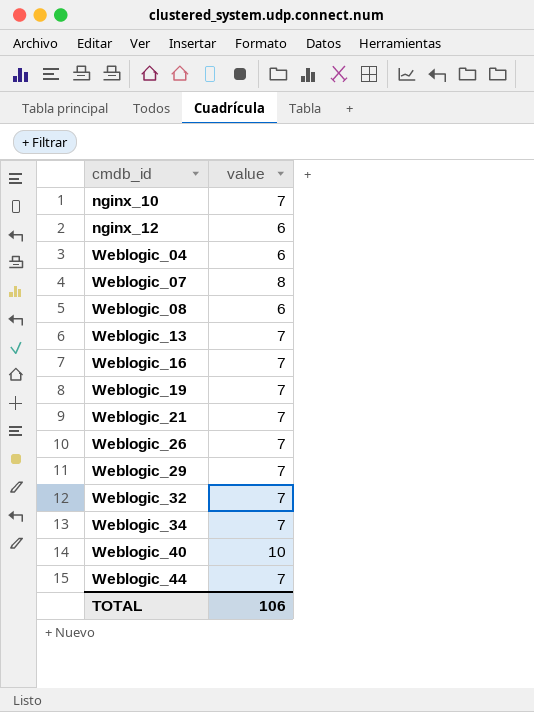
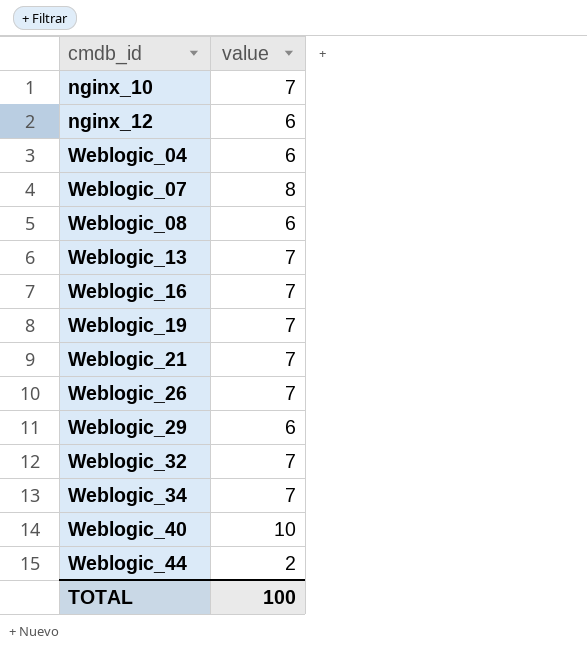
Weblogic_29 | value: 7 -> 6
Weblogic_44 | value: 7 -> 2
TOTAL | value: 106 -> 100

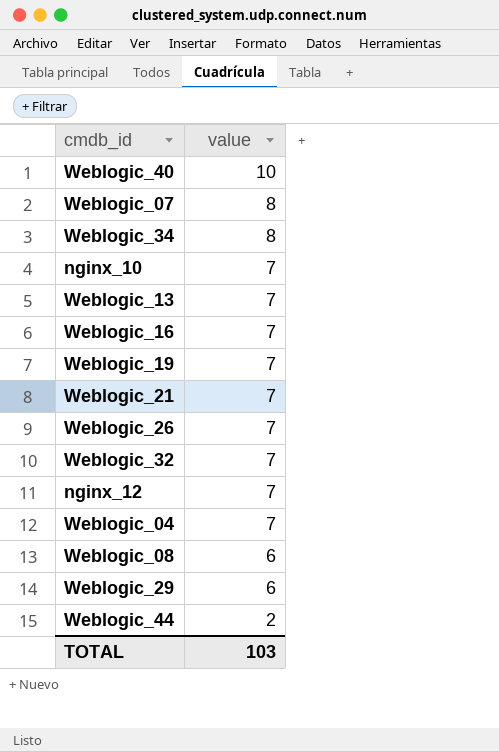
row order: cmdb_id ascending -> value descending
Weblogic_34 | value: 7 -> 8
nginx_12 | value: 6 -> 7
Weblogic_04 | value: 6 -> 7
TOTAL | value: 100 -> 103

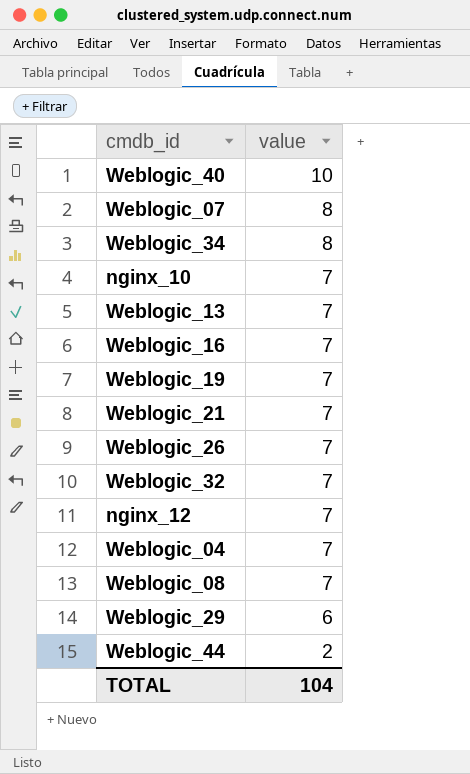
Weblogic_08 | value: 6 -> 7
TOTAL | value: 103 -> 104

